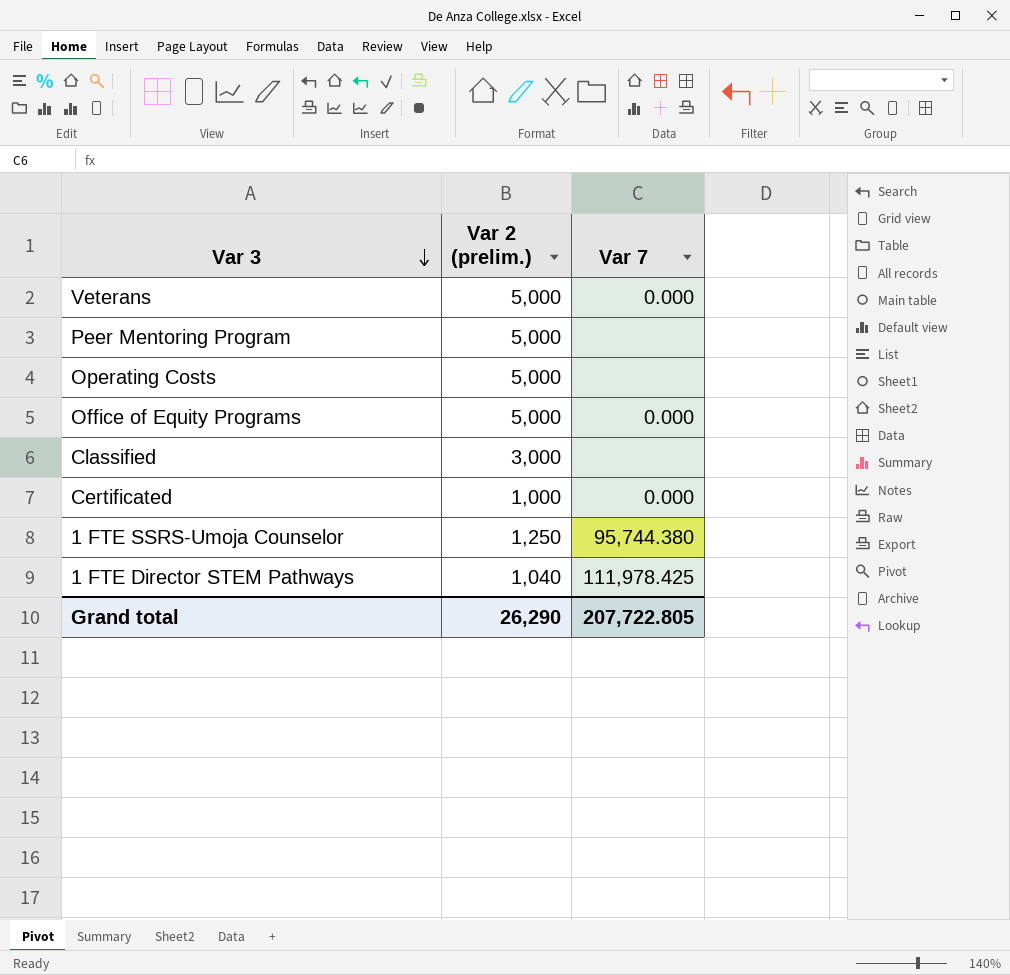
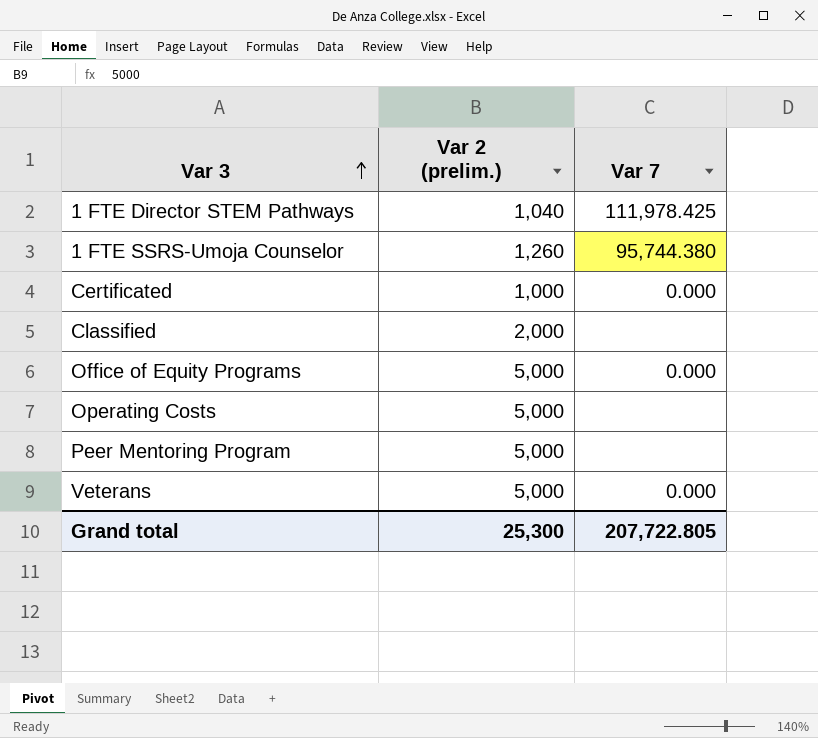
row order: Var 3 descending -> Var 3 ascending
1 FTE SSRS-Umoja Counselor | Var 2 (prelim.): 1,250 -> 1,260
Classified | Var 2 (prelim.): 3,000 -> 2,000
Grand total | Var 2 (prelim.): 26,290 -> 25,300

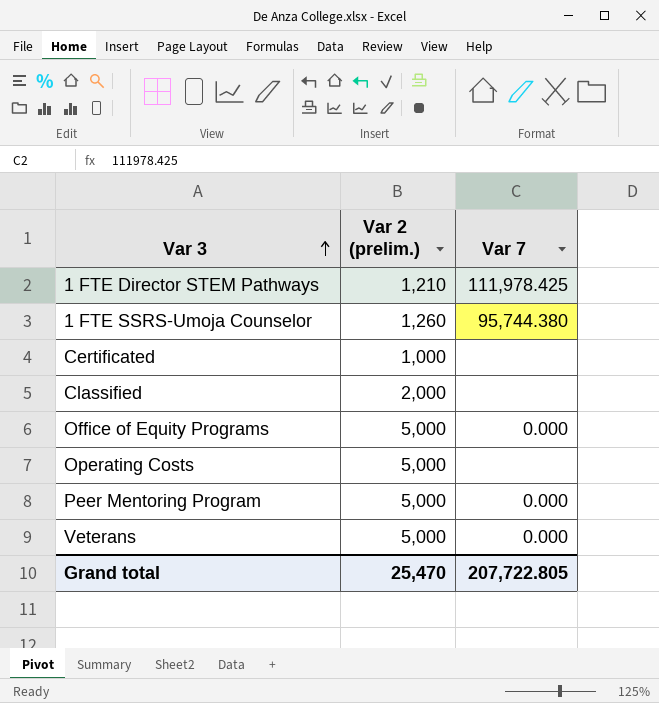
1 FTE Director STEM Pathways | Var 2 (prelim.): 1,040 -> 1,210
Certificated | Var 7: 0.000 -> none
Peer Mentoring Program | Var 7: none -> 0.000
Grand total | Var 2 (prelim.): 25,300 -> 25,470

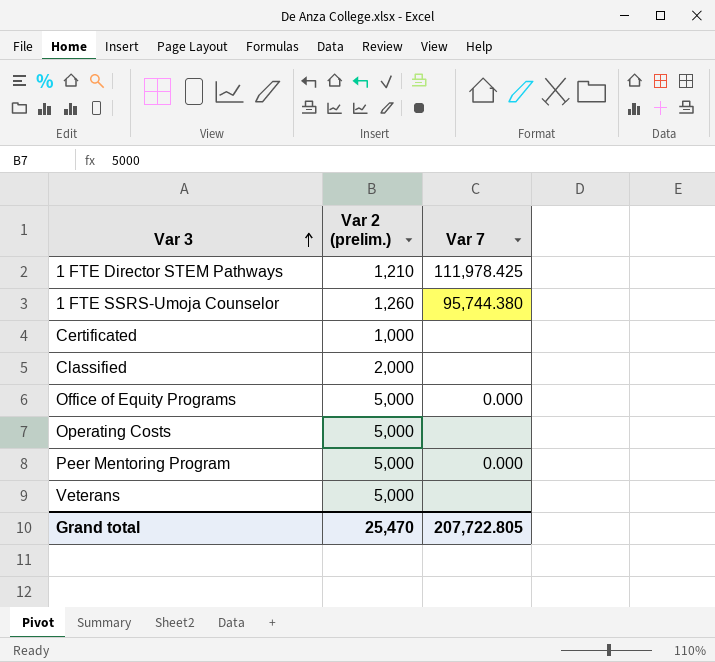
Veterans | Var 7: 0.000 -> none

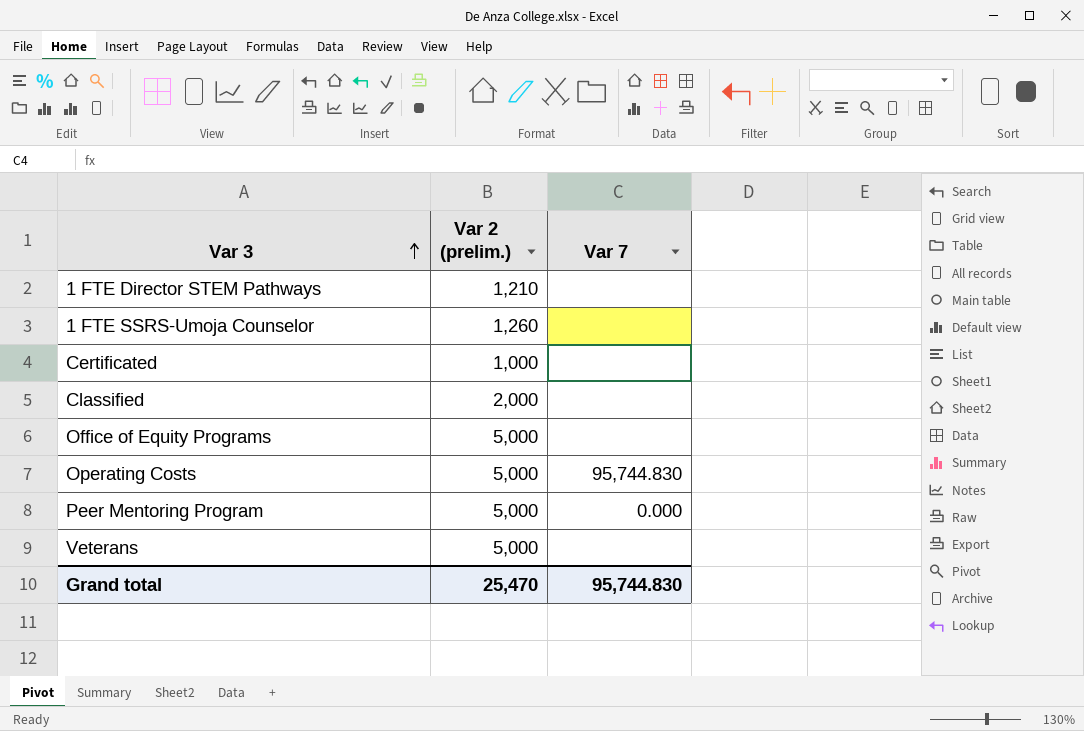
1 FTE Director STEM Pathways | Var 7: 111,978.425 -> none
1 FTE SSRS-Umoja Counselor | Var 7: 95,744.380 -> none
Office of Equity Programs | Var 7: 0.000 -> none
Operating Costs | Var 7: none -> 95,744.830
Grand total | Var 7: 207,722.805 -> 95,744.830

